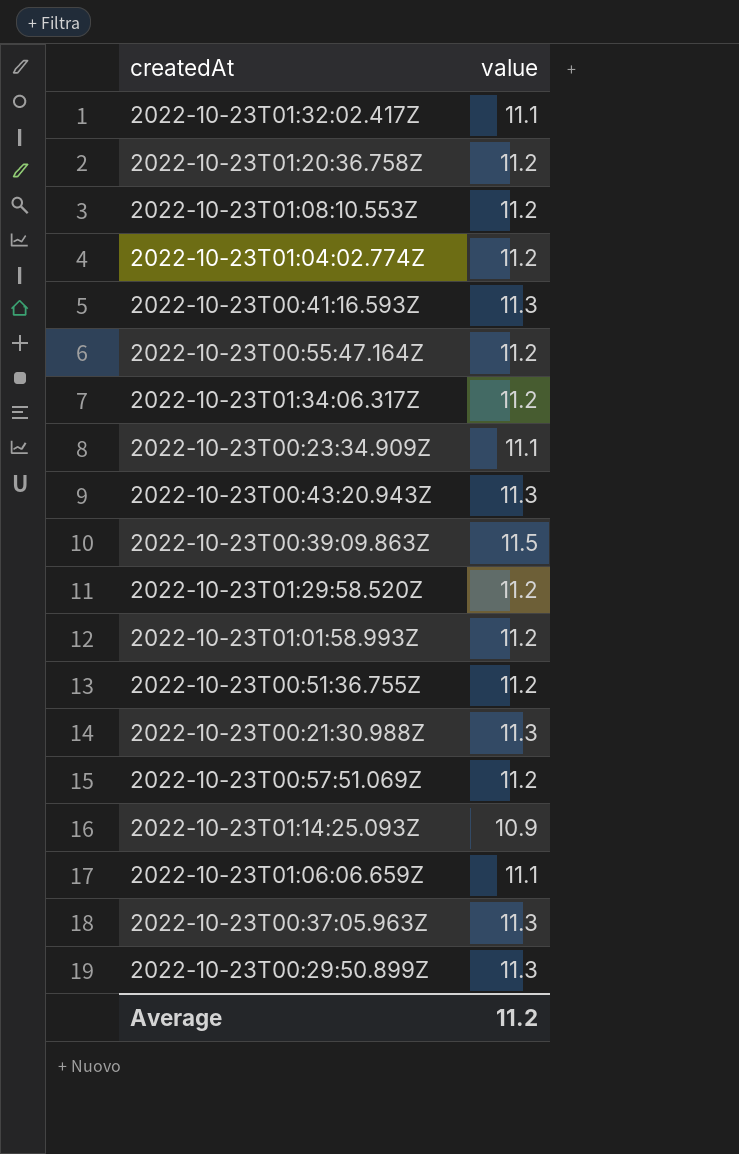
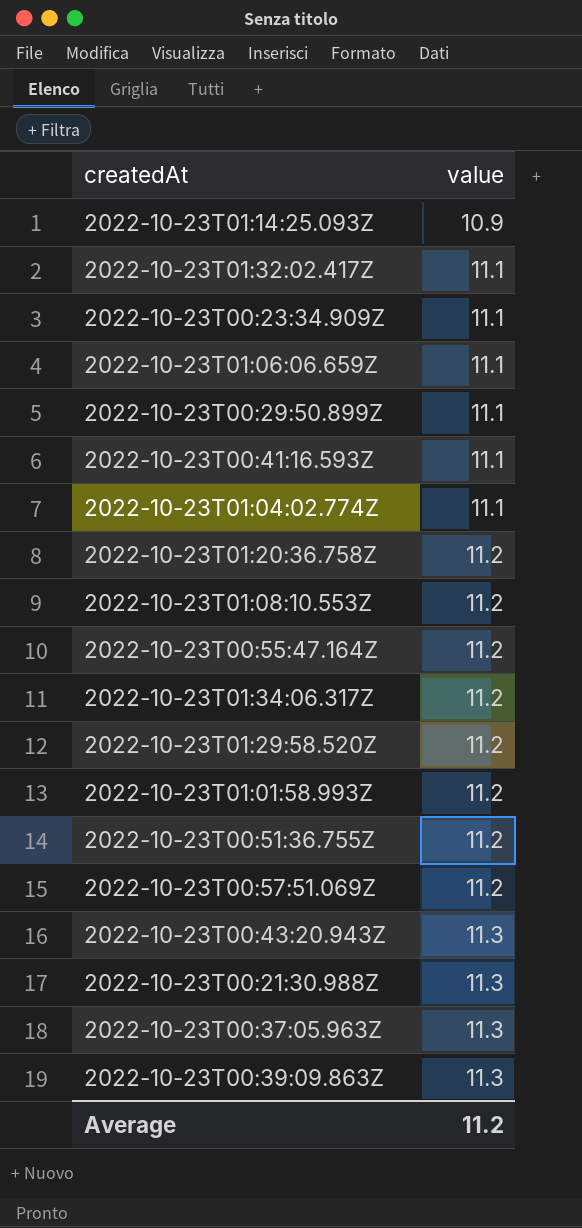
row order: none -> value ascending
2022-10-23T00:29:50.899Z | value: 11.3 -> 11.1
2022-10-23T00:41:16.593Z | value: 11.3 -> 11.1
2022-10-23T01:04:02.774Z | value: 11.2 -> 11.1
2022-10-23T00:39:09.863Z | value: 11.5 -> 11.3

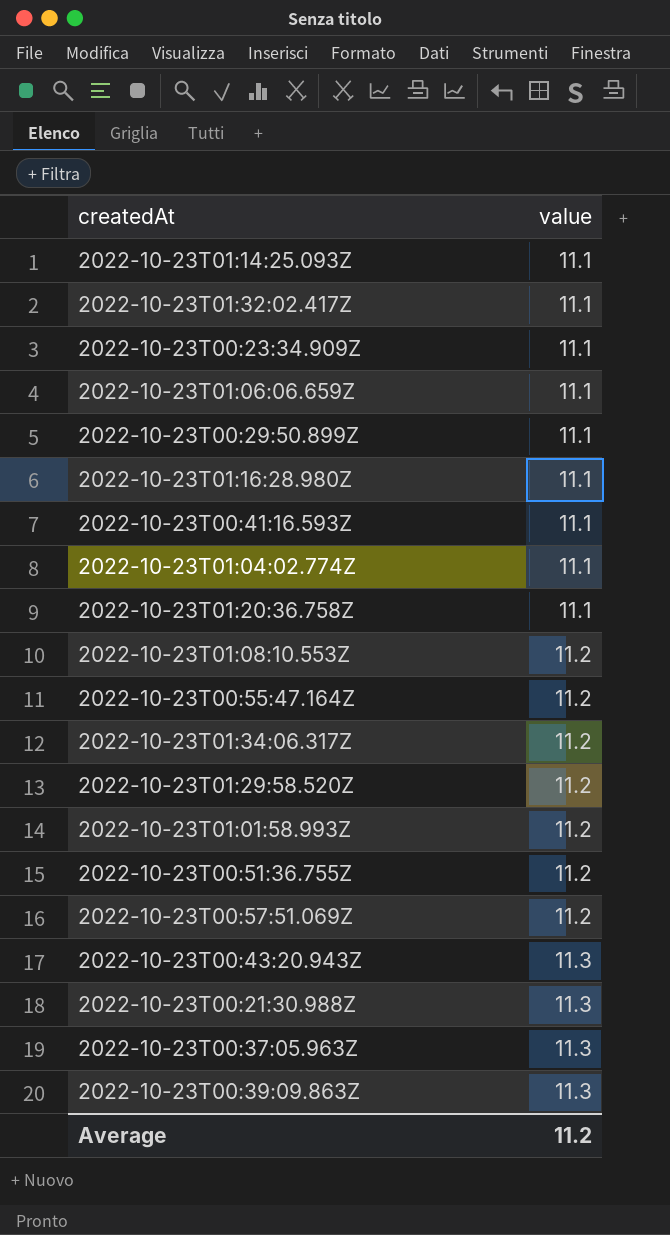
2022-10-23T01:14:25.093Z | value: 10.9 -> 11.1
row 2022-10-23T01:16:28.980Z: none -> 11.1
2022-10-23T01:20:36.758Z | value: 11.2 -> 11.1

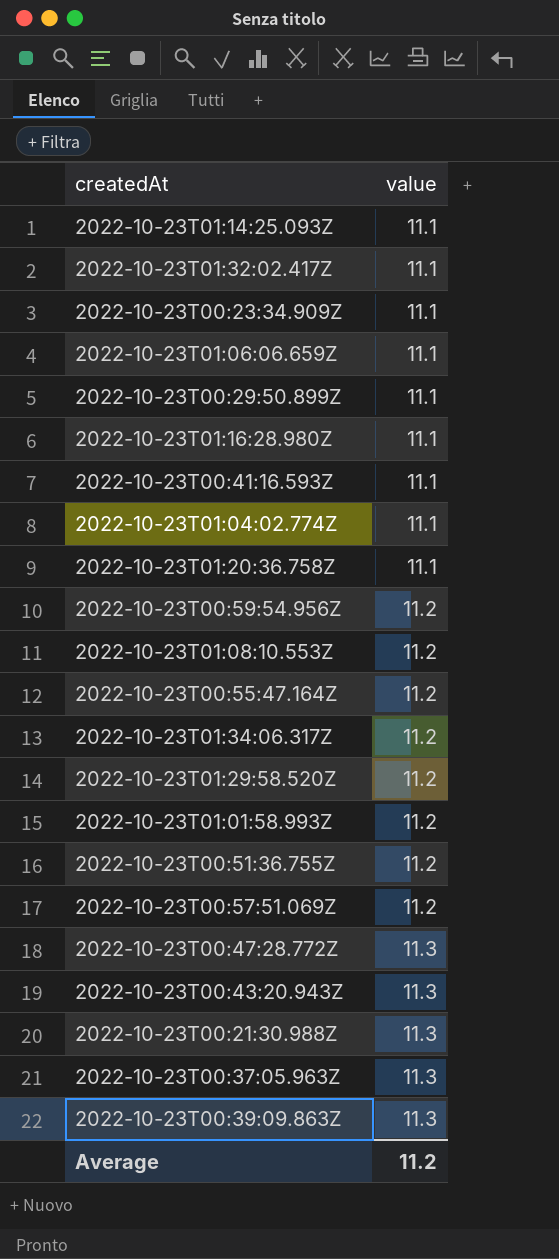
row 2022-10-23T00:59:54.956Z: none -> 11.2
row 2022-10-23T00:47:28.772Z: none -> 11.3

